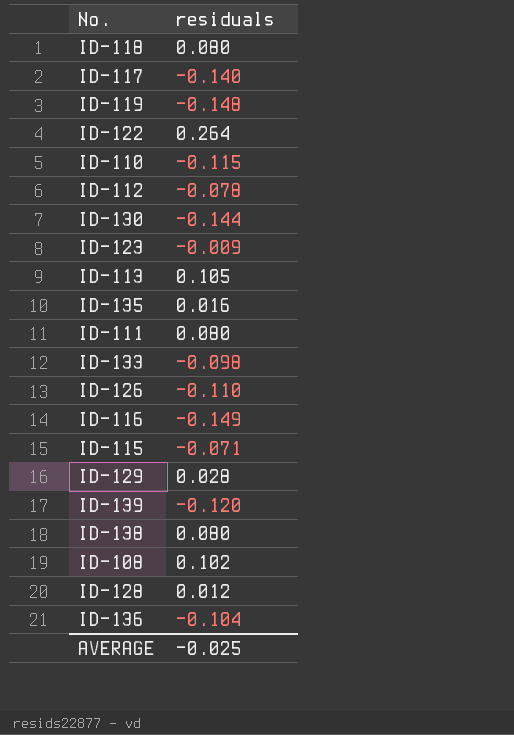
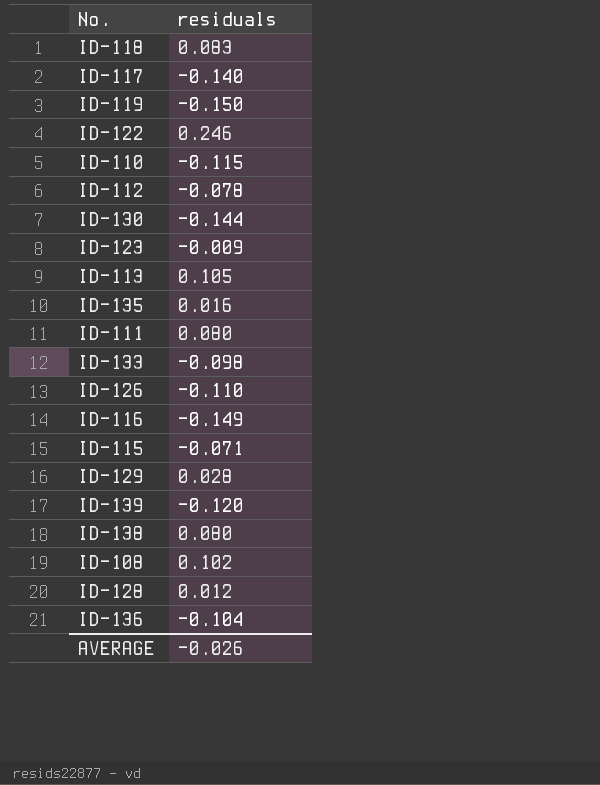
ID-118 | residuals: 0.080 -> 0.083
ID-119 | residuals: -0.148 -> -0.150
ID-122 | residuals: 0.264 -> 0.246
AVERAGE | residuals: -0.025 -> -0.026

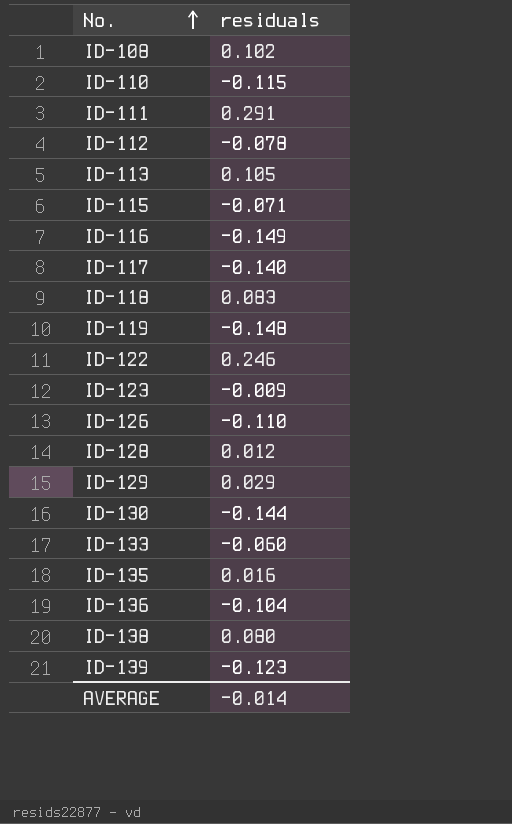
row order: none -> No. ascending
ID-111 | residuals: 0.080 -> 0.291
ID-119 | residuals: -0.150 -> -0.148
ID-129 | residuals: 0.028 -> 0.029
ID-133 | residuals: -0.098 -> -0.060
ID-139 | residuals: -0.120 -> -0.123
AVERAGE | residuals: -0.026 -> -0.014

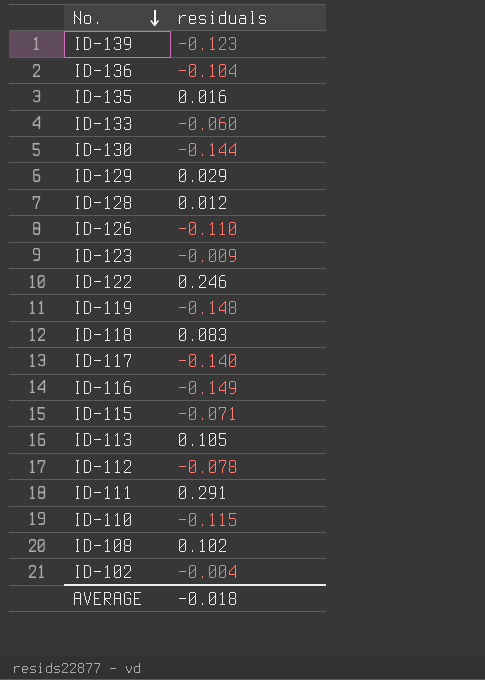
row order: No. ascending -> No. descending
row ID-138: 0.080 -> none
row ID-102: none -> -0.004
AVERAGE | residuals: -0.014 -> -0.018

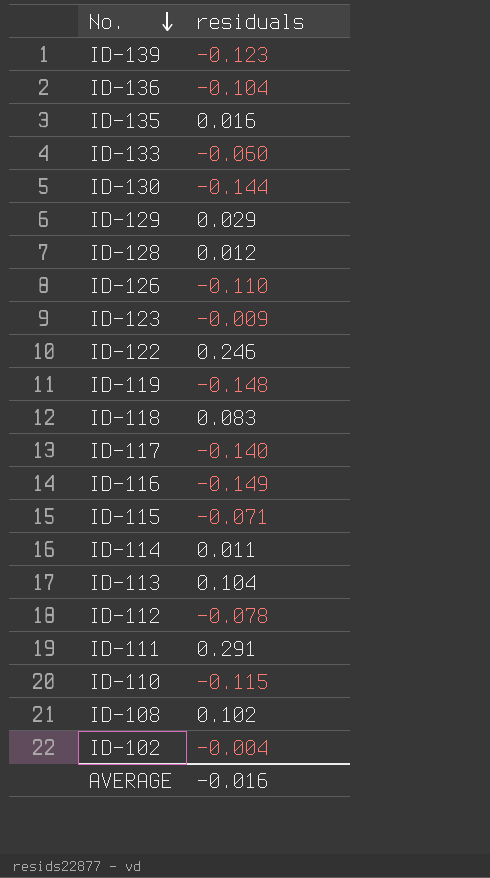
row ID-114: none -> 0.011
ID-113 | residuals: 0.105 -> 0.104
AVERAGE | residuals: -0.018 -> -0.016

